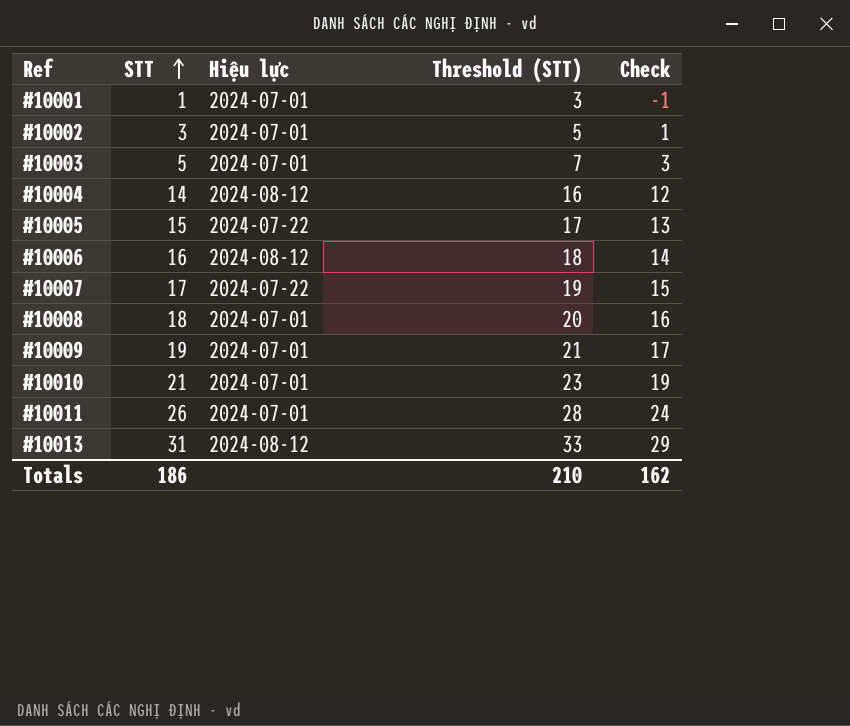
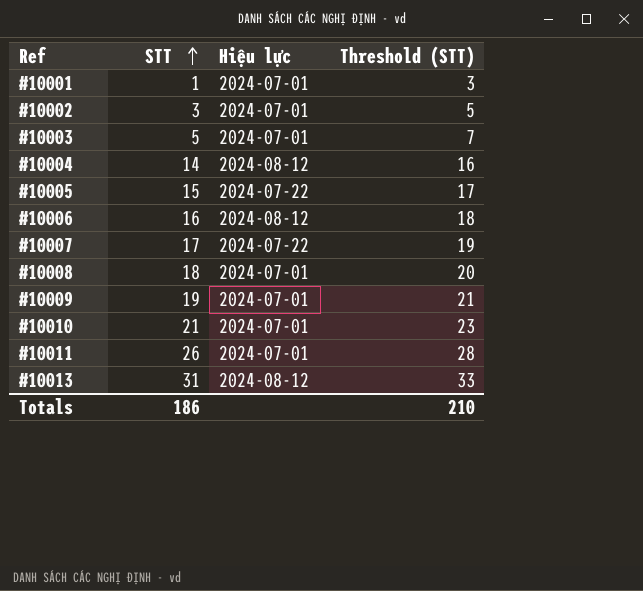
column Check | formula: [STT] - 2 -> none

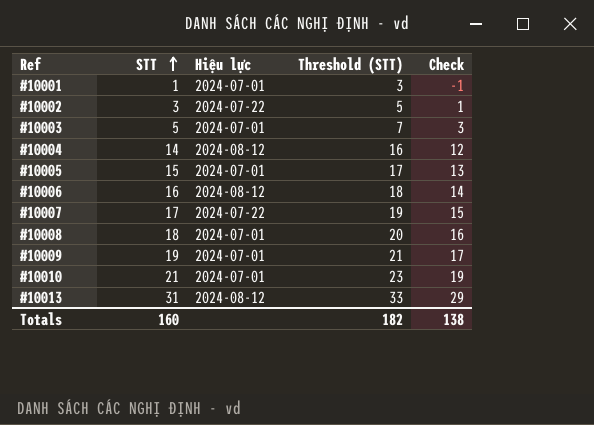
column Check | formula: none -> [STT] - 2
row #10011: 26 | 2024-07-01 | 28 -> none
#10002 | Hiệu lực: 2024-07-01 -> 2024-07-22
#10005 | Hiệu lực: 2024-07-22 -> 2024-07-01
Totals | STT: 186 -> 160
Totals | Threshold (STT): 210 -> 182

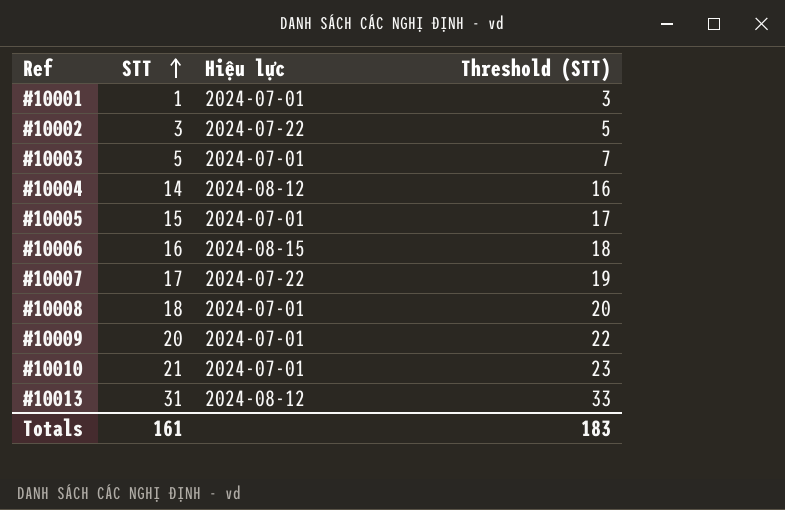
column Check | formula: [STT] - 2 -> none
#10006 | Hiệu lực: 2024-08-12 -> 2024-08-15
#10009 | STT: 19 -> 20
#10009 | Threshold (STT): 21 -> 22
Totals | STT: 160 -> 161
Totals | Threshold (STT): 182 -> 183

